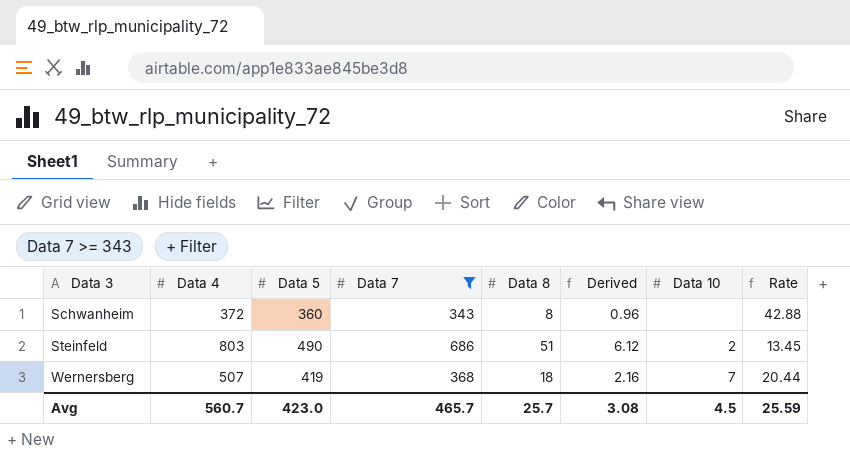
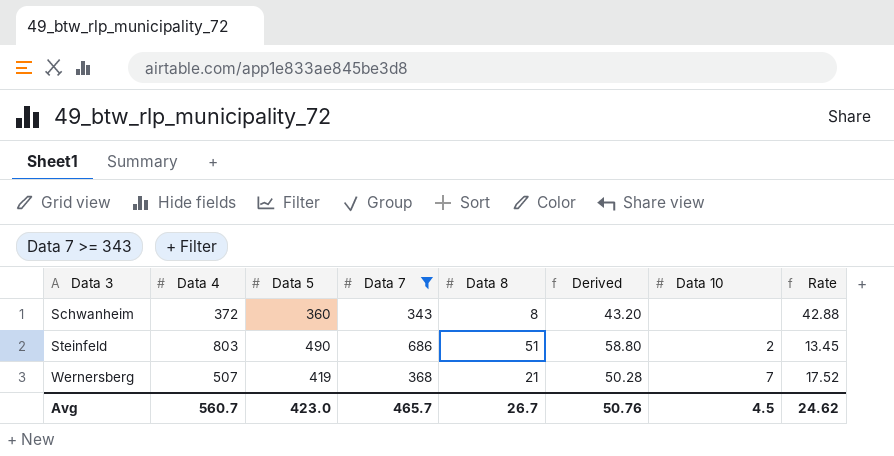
column Derived | formula: [Data 8] * 0.12 -> [Data 5] * 0.12
Wernersberg | Data 8: 18 -> 21
Wernersberg | Rate: 20.44 -> 17.52
Avg | Data 8: 25.7 -> 26.7
Avg | Derived: 3.08 -> 50.76
Avg | Rate: 25.59 -> 24.62

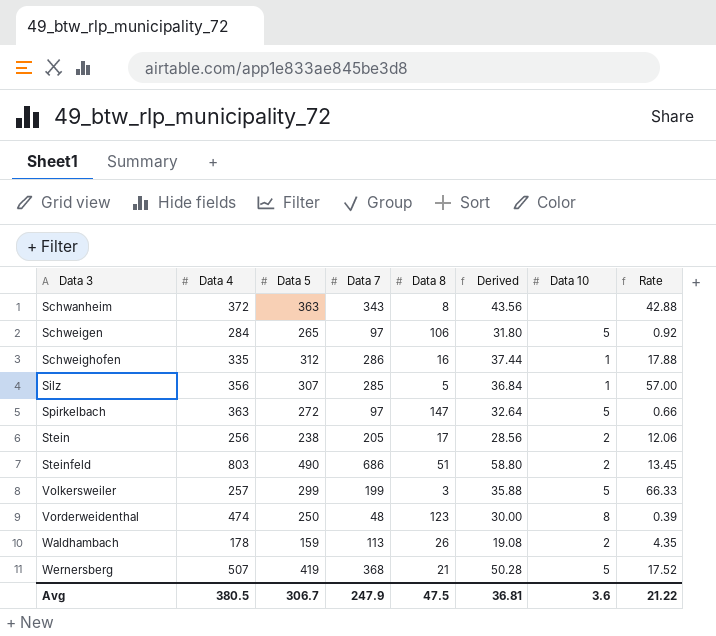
filter: Data 7 >= 343 -> none
Schwanheim | Data 5: 360 -> 363
Schwanheim | Derived: 43.20 -> 43.56
Wernersberg | Data 10: 7 -> 5
Avg | Data 4: 560.7 -> 380.5
Avg | Data 5: 423.0 -> 306.7
Avg | Data 7: 465.7 -> 247.9
Avg | Data 8: 26.7 -> 47.5
Avg | Derived: 50.76 -> 36.81
Avg | Data 10: 4.5 -> 3.6
Avg | Rate: 24.62 -> 21.22

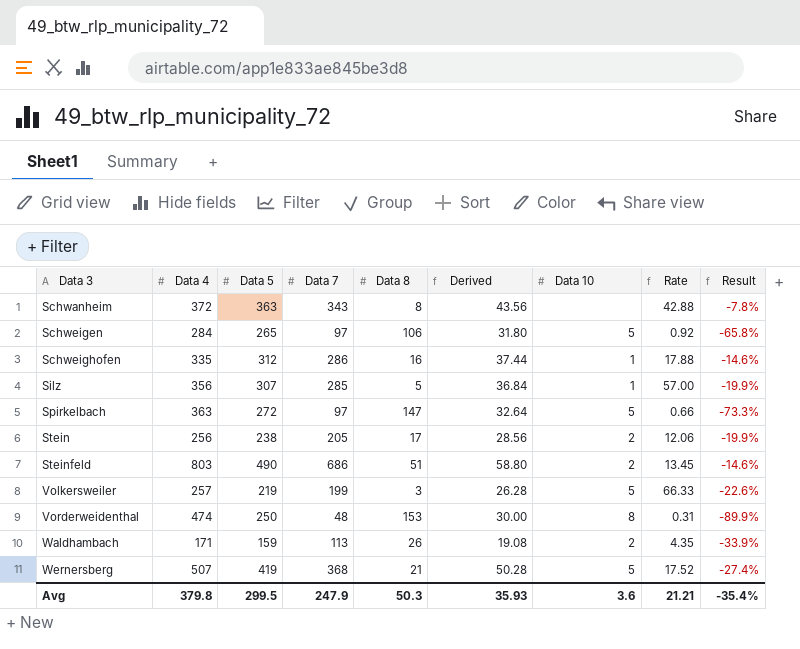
column Result | formula: none -> ([Data 7] - [Data 4]) / [Data 4]
Volkersweiler | Data 5: 299 -> 219
Volkersweiler | Derived: 35.88 -> 26.28
Vorderweidenthal | Data 8: 123 -> 153
Vorderweidenthal | Rate: 0.39 -> 0.31
Waldhambach | Data 4: 178 -> 171
Avg | Data 4: 380.5 -> 379.8
Avg | Data 5: 306.7 -> 299.5
Avg | Data 8: 47.5 -> 50.3
Avg | Derived: 36.81 -> 35.93
Avg | Rate: 21.22 -> 21.21

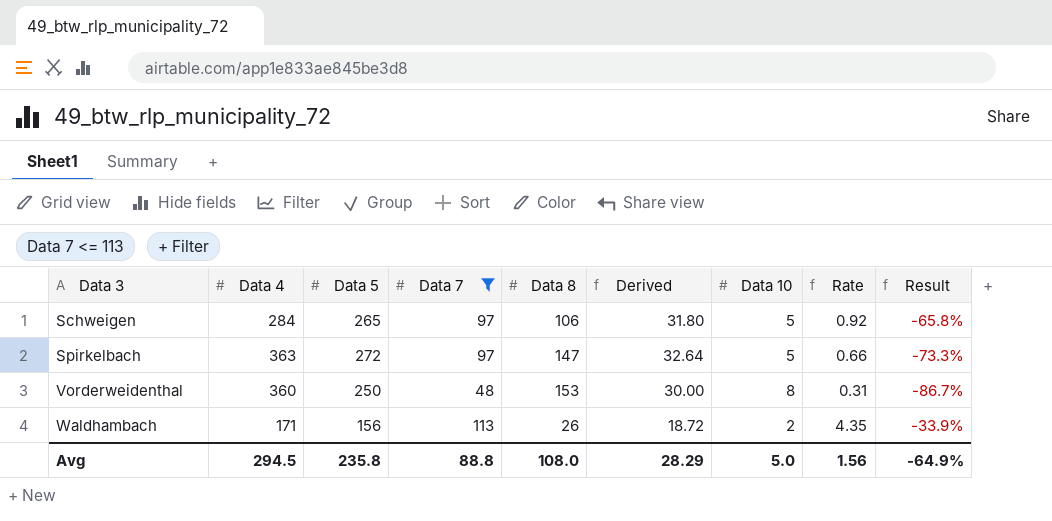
filter: none -> Data 7 <= 113
Vorderweidenthal | Data 4: 474 -> 360
Vorderweidenthal | Result: -89.9% -> -86.7%
Waldhambach | Data 5: 159 -> 156
Waldhambach | Derived: 19.08 -> 18.72
Avg | Data 4: 379.8 -> 294.5
Avg | Data 5: 299.5 -> 235.8
Avg | Data 7: 247.9 -> 88.8
Avg | Data 8: 50.3 -> 108.0
Avg | Derived: 35.93 -> 28.29
Avg | Data 10: 3.6 -> 5.0
Avg | Rate: 21.21 -> 1.56
Avg | Result: -35.4% -> -64.9%

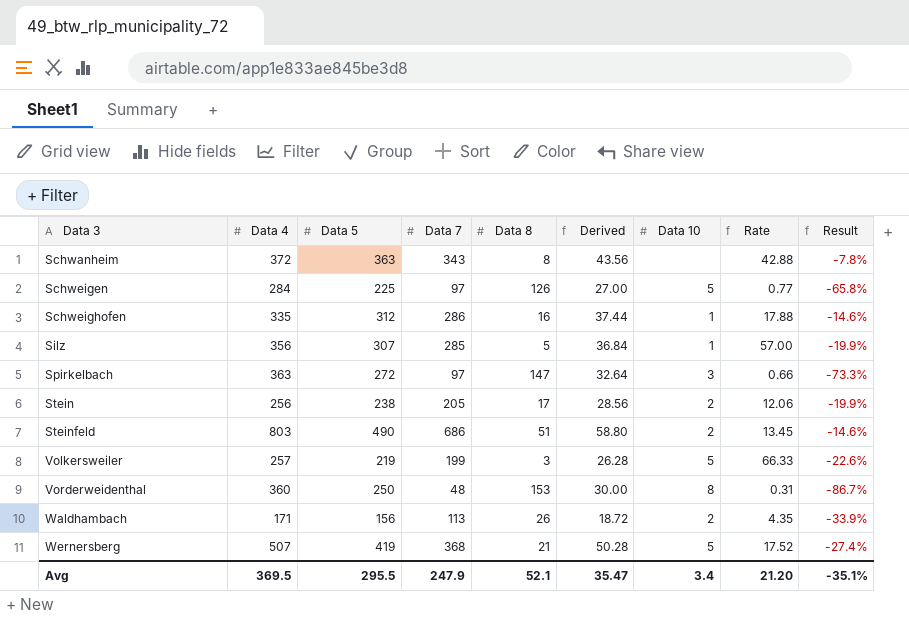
filter: Data 7 <= 113 -> none
Schweigen | Data 5: 265 -> 225
Schweigen | Data 8: 106 -> 126
Schweigen | Derived: 31.80 -> 27.00
Schweigen | Rate: 0.92 -> 0.77
Spirkelbach | Data 10: 5 -> 3
Avg | Data 4: 294.5 -> 369.5
Avg | Data 5: 235.8 -> 295.5
Avg | Data 7: 88.8 -> 247.9
Avg | Data 8: 108.0 -> 52.1
Avg | Derived: 28.29 -> 35.47
Avg | Data 10: 5.0 -> 3.4
Avg | Rate: 1.56 -> 21.20
Avg | Result: -64.9% -> -35.1%

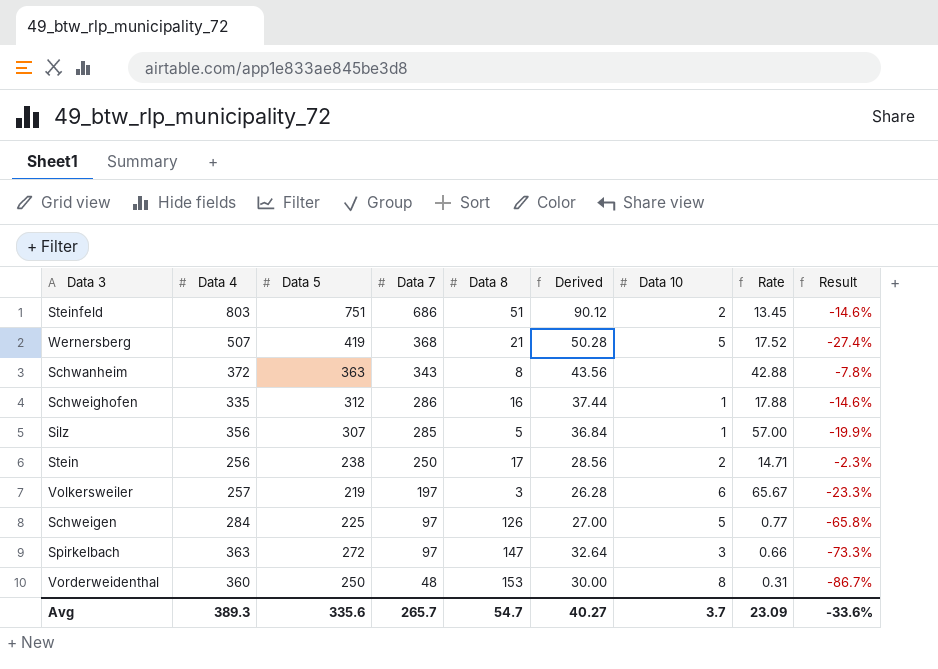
row order: Data 3 ascending -> Data 7 descending
row Waldhambach: 171 | 156 | 113 | 26 | 18.72 | 2 | 4.35 | -33.9% -> none
Steinfeld | Data 5: 490 -> 751
Steinfeld | Derived: 58.80 -> 90.12
Stein | Data 7: 205 -> 250
Stein | Rate: 12.06 -> 14.71
Stein | Result: -19.9% -> -2.3%
Volkersweiler | Data 7: 199 -> 197
Volkersweiler | Data 10: 5 -> 6
Volkersweiler | Rate: 66.33 -> 65.67
Volkersweiler | Result: -22.6% -> -23.3%
Avg | Data 4: 369.5 -> 389.3
Avg | Data 5: 295.5 -> 335.6
Avg | Data 7: 247.9 -> 265.7
Avg | Data 8: 52.1 -> 54.7
Avg | Derived: 35.47 -> 40.27
Avg | Data 10: 3.4 -> 3.7
Avg | Rate: 21.20 -> 23.09
Avg | Result: -35.1% -> -33.6%

